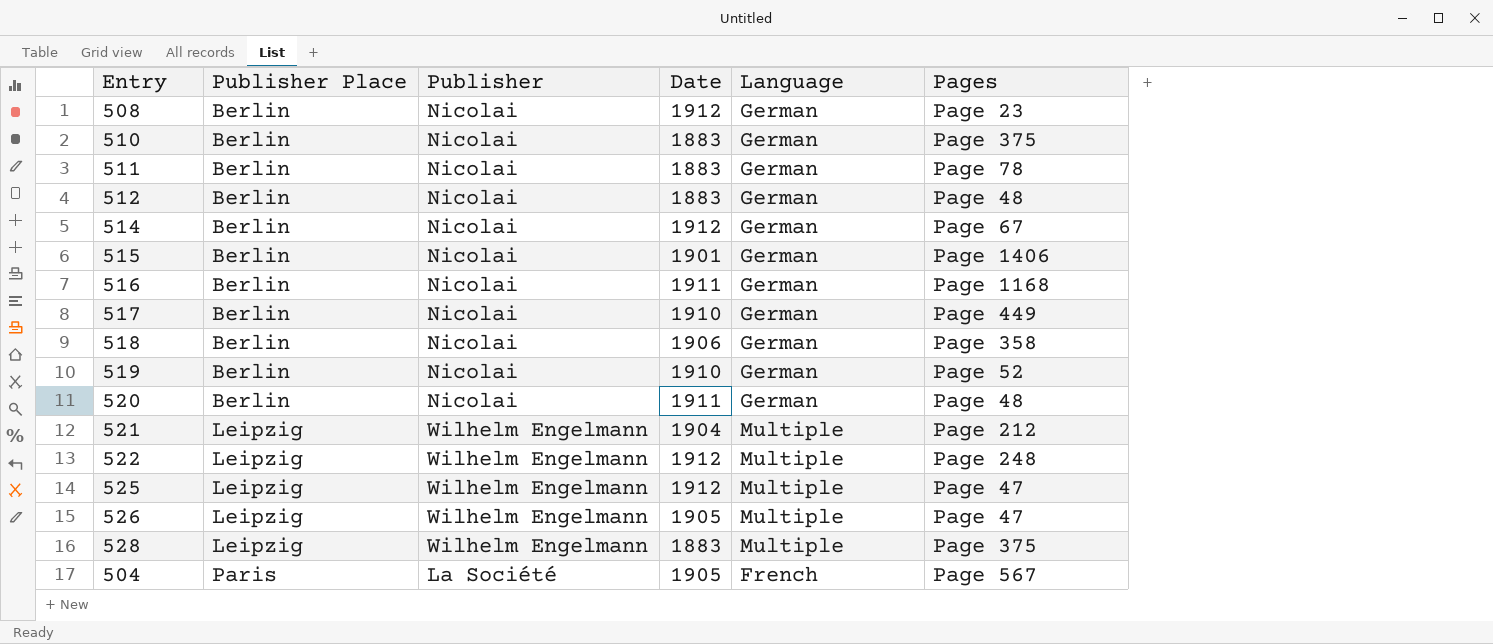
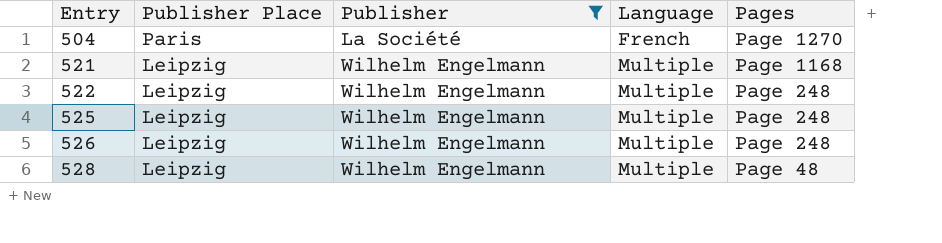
filter: none -> Publisher != Nicolai
row order: Publisher Place ascending -> Entry ascending
column Date | position: 4 -> none
504 | Pages: Page 567 -> Page 1270
521 | Pages: Page 212 -> Page 1168
525 | Pages: Page 47 -> Page 248
526 | Pages: Page 47 -> Page 248
528 | Pages: Page 375 -> Page 48

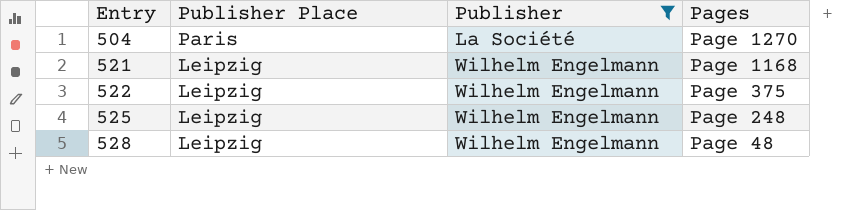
column Language | position: 4 -> none
row 526: Leipzig | Wilhelm Engelmann | Multiple | Page 248 -> none
522 | Pages: Page 248 -> Page 375

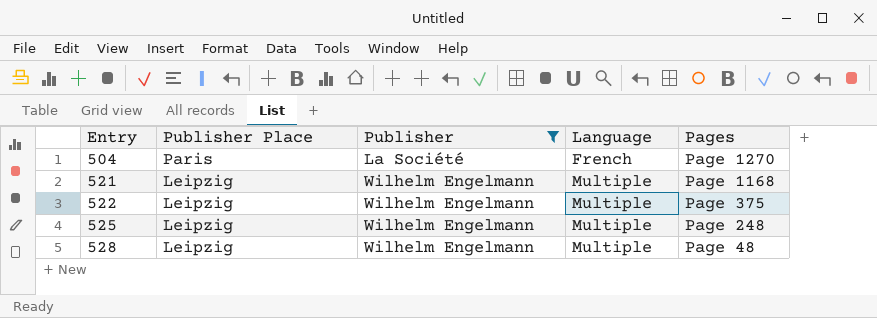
column Language | position: none -> 4

